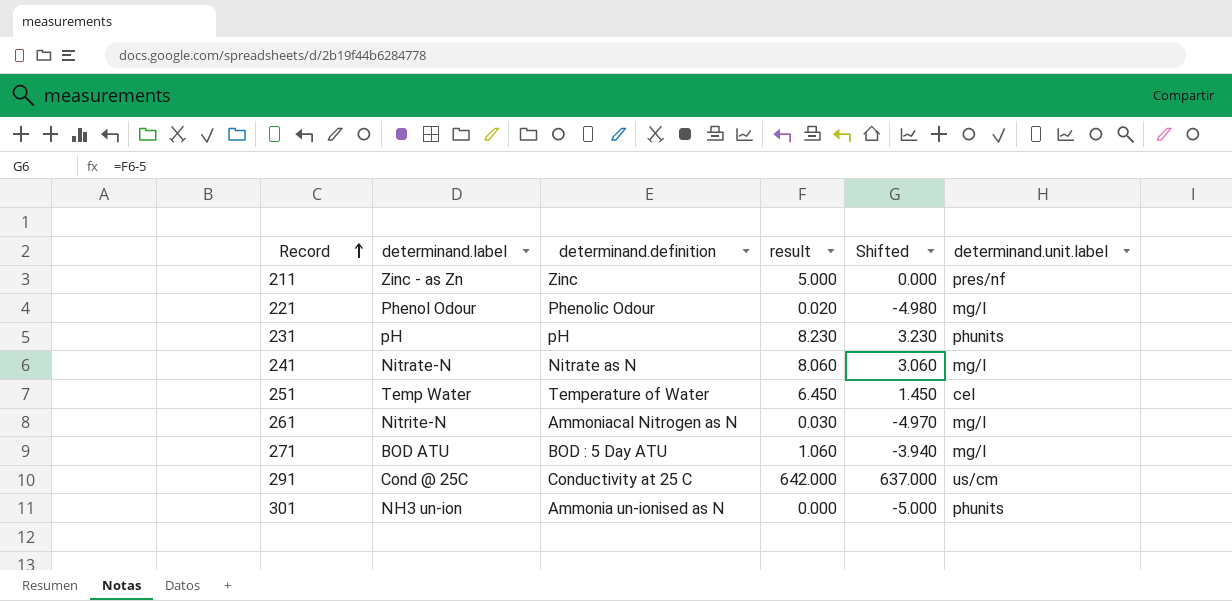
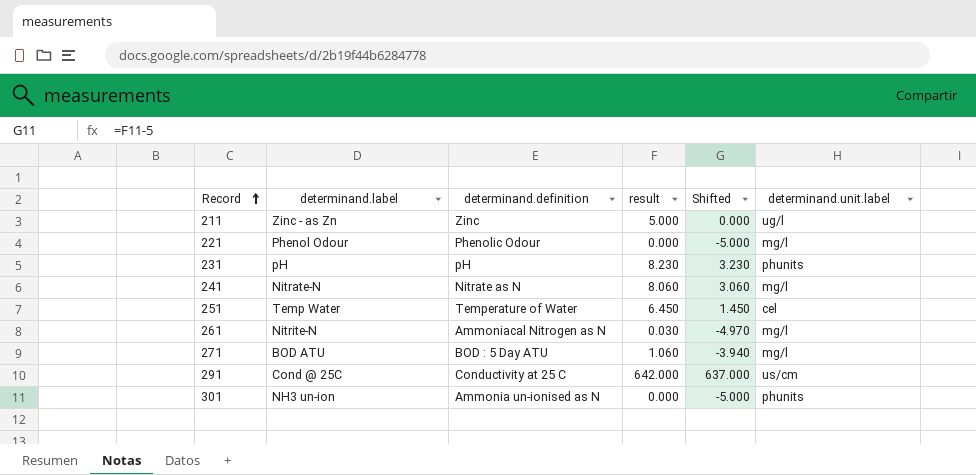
211 | determinand.unit.label: pres/nf -> ug/l
221 | result: 0.020 -> 0.000
221 | Shifted: -4.980 -> -5.000

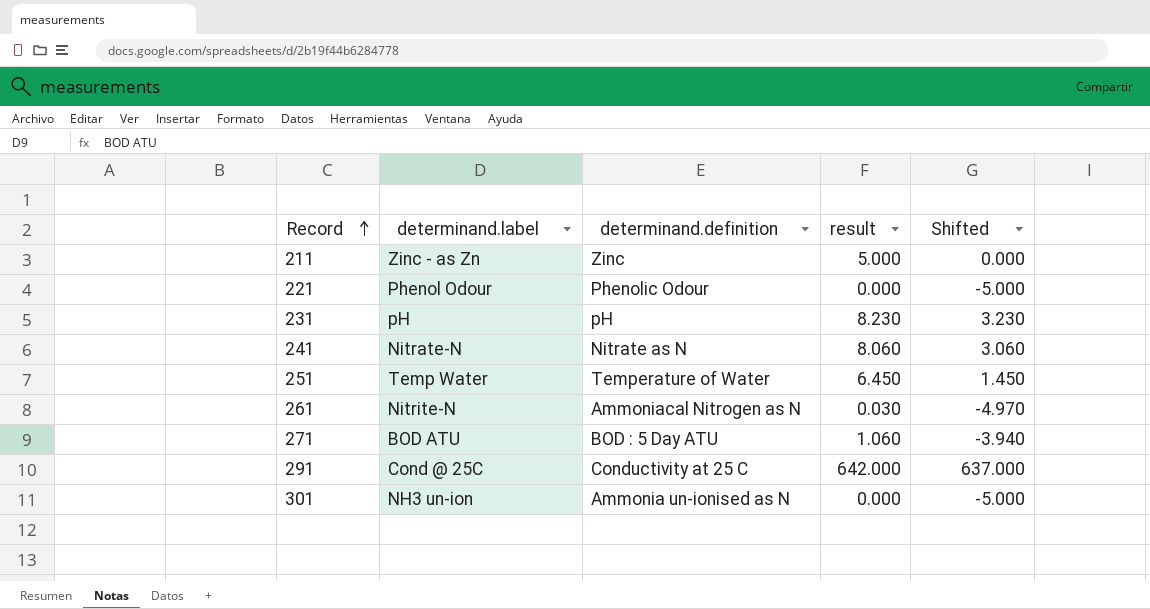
column determinand.unit.label | position: 6 -> none

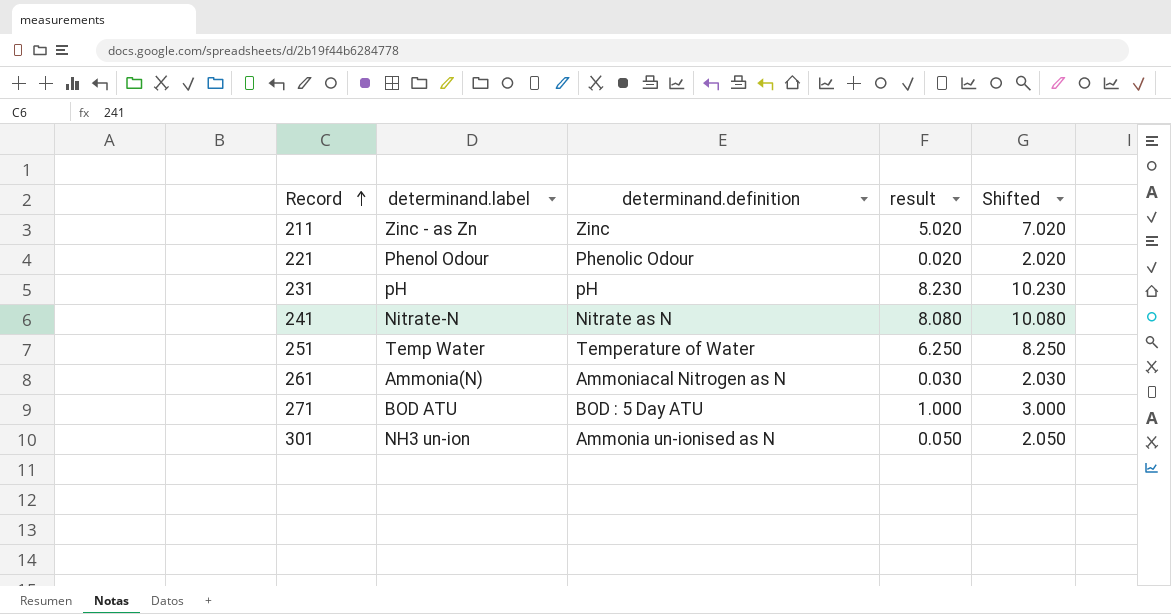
column Shifted | formula: [result] - 5 -> [result] + 2
row 291: Cond @ 25C | Conductivity at 25 C | 642.000 | 637.000 -> none
211 | result: 5.000 -> 5.020
221 | result: 0.000 -> 0.020
241 | result: 8.060 -> 8.080
251 | result: 6.450 -> 6.250
261 | determinand.label: Nitrite-N -> Ammonia(N)
271 | result: 1.060 -> 1.000
301 | result: 0.000 -> 0.050

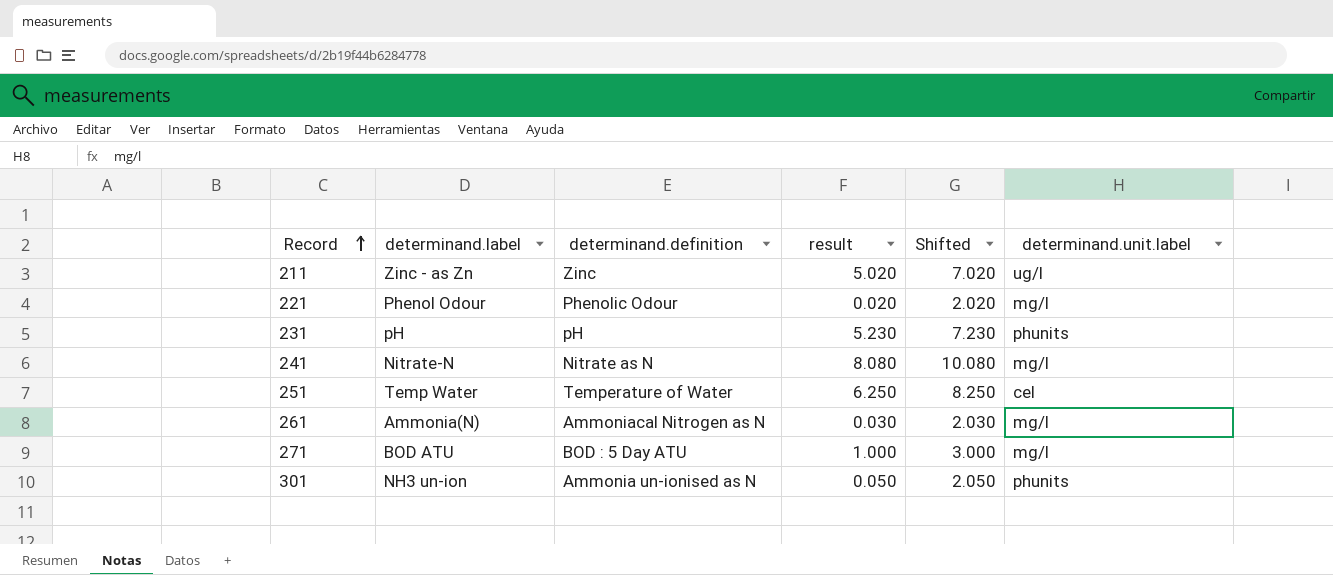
column determinand.unit.label | position: none -> 6
231 | result: 8.230 -> 5.230
231 | Shifted: 10.230 -> 7.230

